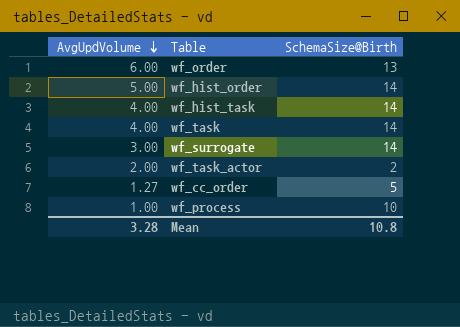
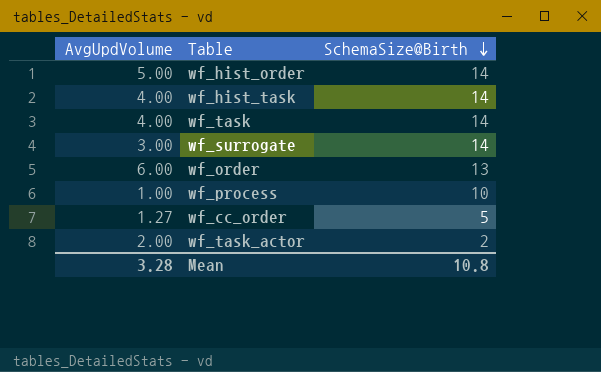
row order: AvgUpdVolume descending -> SchemaSize@Birth descending

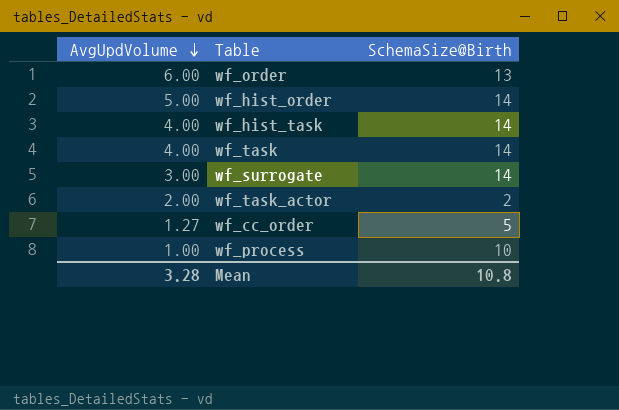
row order: SchemaSize@Birth descending -> AvgUpdVolume descending

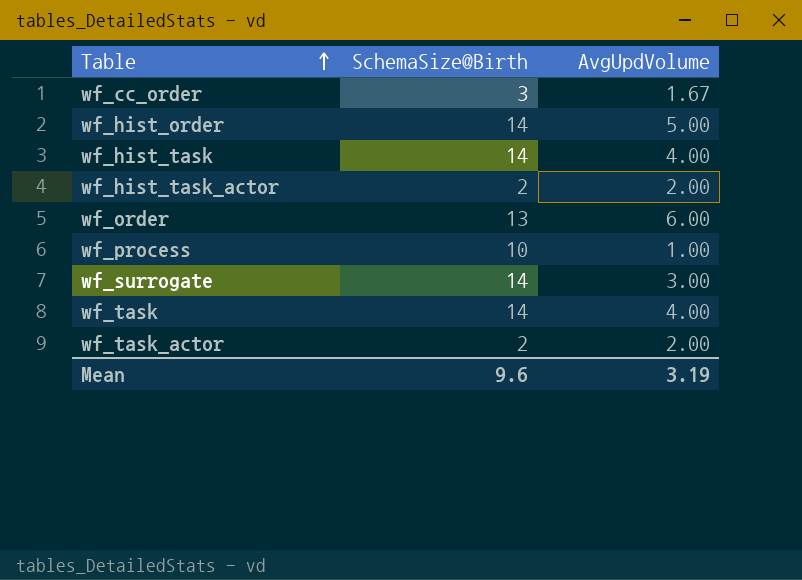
row order: AvgUpdVolume descending -> Table ascending
column AvgUpdVolume | position: 1 -> 3
wf_cc_order | SchemaSize@Birth: 5 -> 3
wf_cc_order | AvgUpdVolume: 1.27 -> 1.67
row wf_hist_task_actor: none -> 2 | 2.00
Mean | SchemaSize@Birth: 10.8 -> 9.6
Mean | AvgUpdVolume: 3.28 -> 3.19

